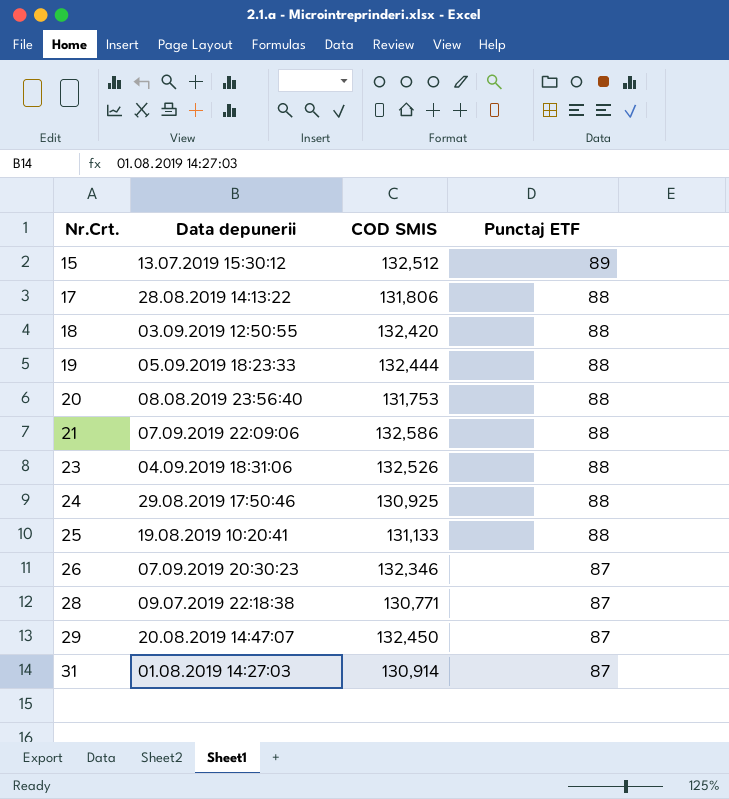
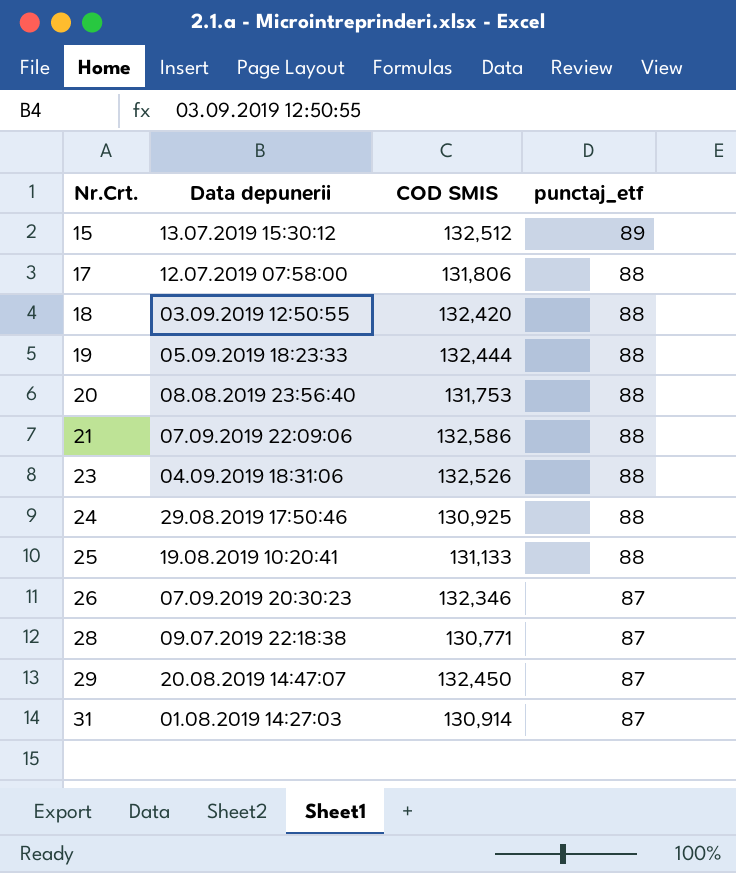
column name: Punctaj ETF -> punctaj_etf
17 | Data depunerii: 28.08.2019 14:13:22 -> 12.07.2019 07:58:00

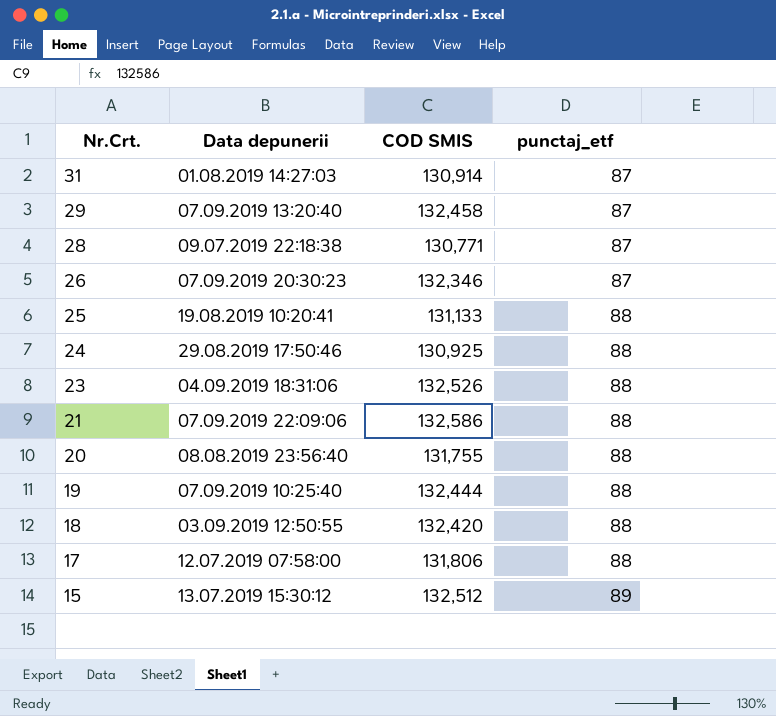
row order: Nr.Crt. ascending -> Nr.Crt. descending
29 | Data depunerii: 20.08.2019 14:47:07 -> 07.09.2019 13:20:40
29 | COD SMIS: 132,450 -> 132,458
20 | COD SMIS: 131,753 -> 131,755
19 | Data depunerii: 05.09.2019 18:23:33 -> 07.09.2019 10:25:40

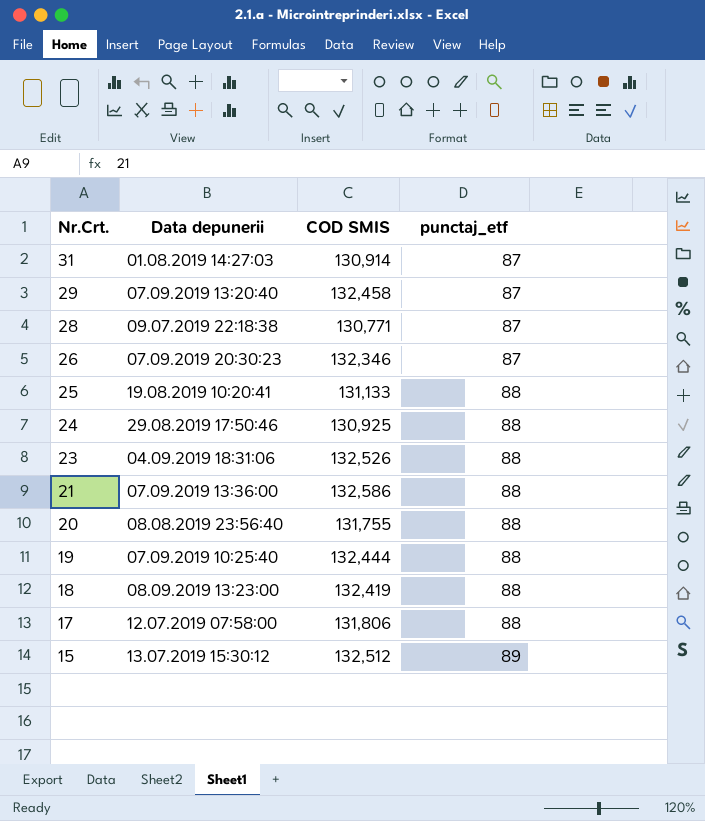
21 | Data depunerii: 07.09.2019 22:09:06 -> 07.09.2019 13:36:00
18 | Data depunerii: 03.09.2019 12:50:55 -> 08.09.2019 13:23:00
18 | COD SMIS: 132,420 -> 132,419

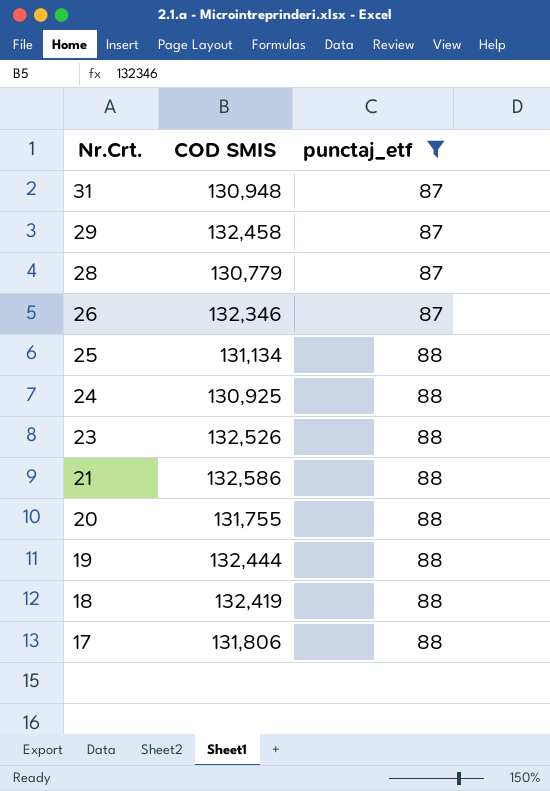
filter: none -> punctaj_etf != 89
column Data depunerii | position: 2 -> none
31 | COD SMIS: 130,914 -> 130,948
28 | COD SMIS: 130,771 -> 130,779
25 | COD SMIS: 131,133 -> 131,134

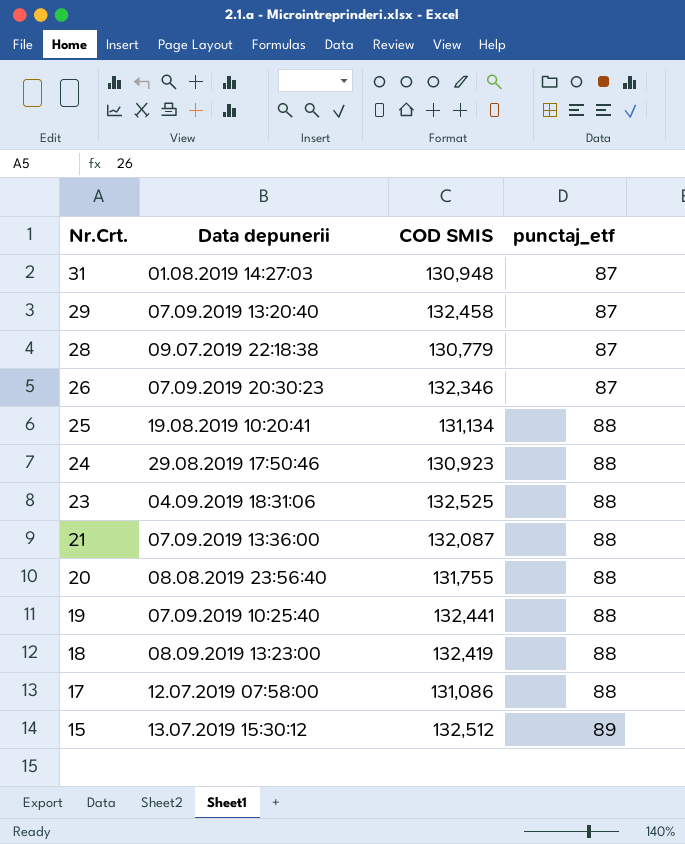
filter: punctaj_etf != 89 -> none
column Data depunerii | position: none -> 2
24 | COD SMIS: 130,925 -> 130,923
23 | COD SMIS: 132,526 -> 132,525
21 | COD SMIS: 132,586 -> 132,087
19 | COD SMIS: 132,444 -> 132,441
17 | COD SMIS: 131,806 -> 131,086

